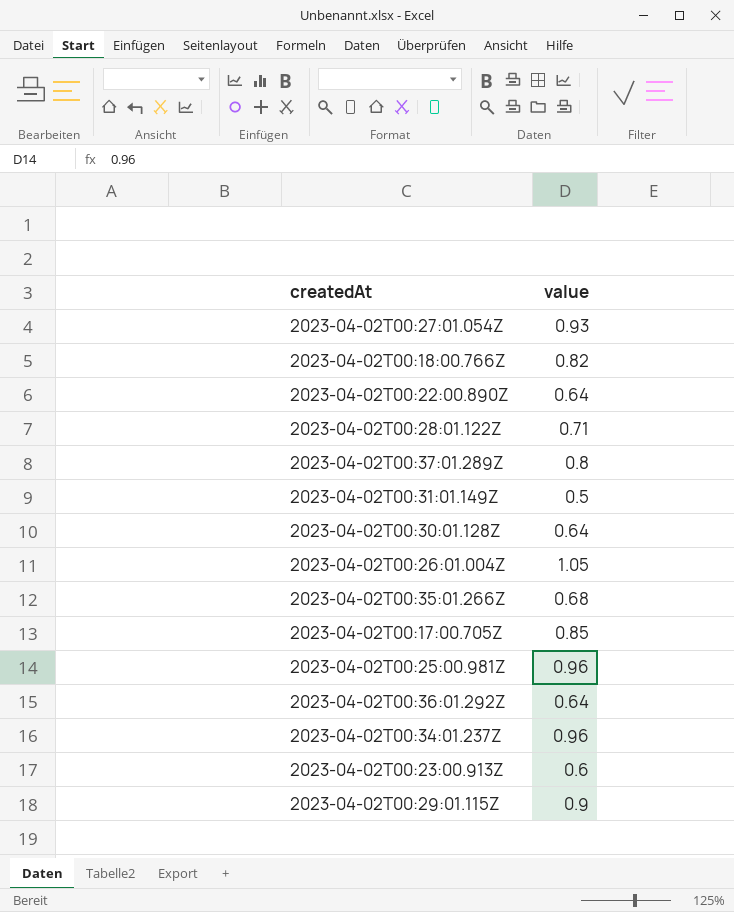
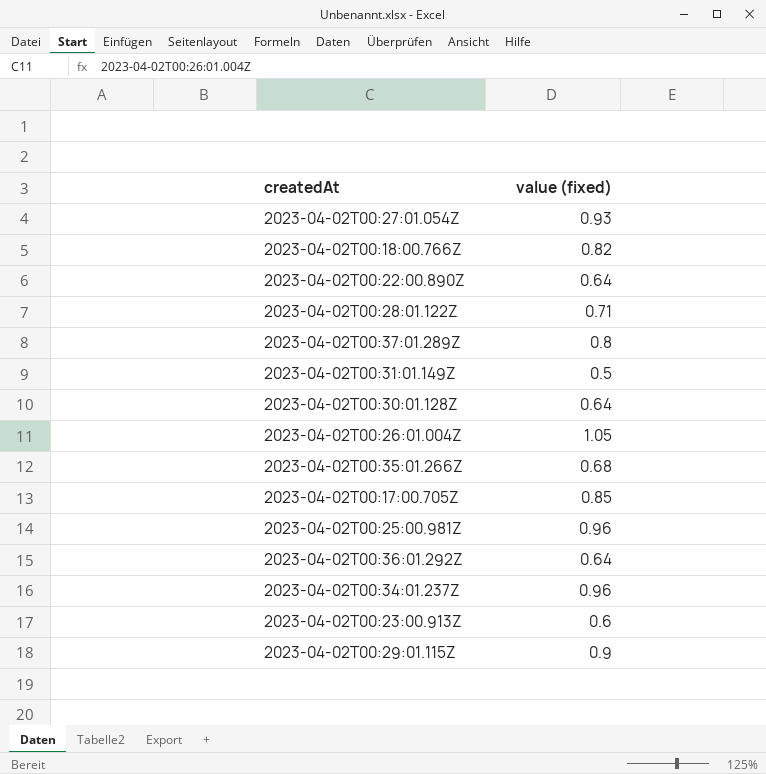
column name: value -> value (fixed)

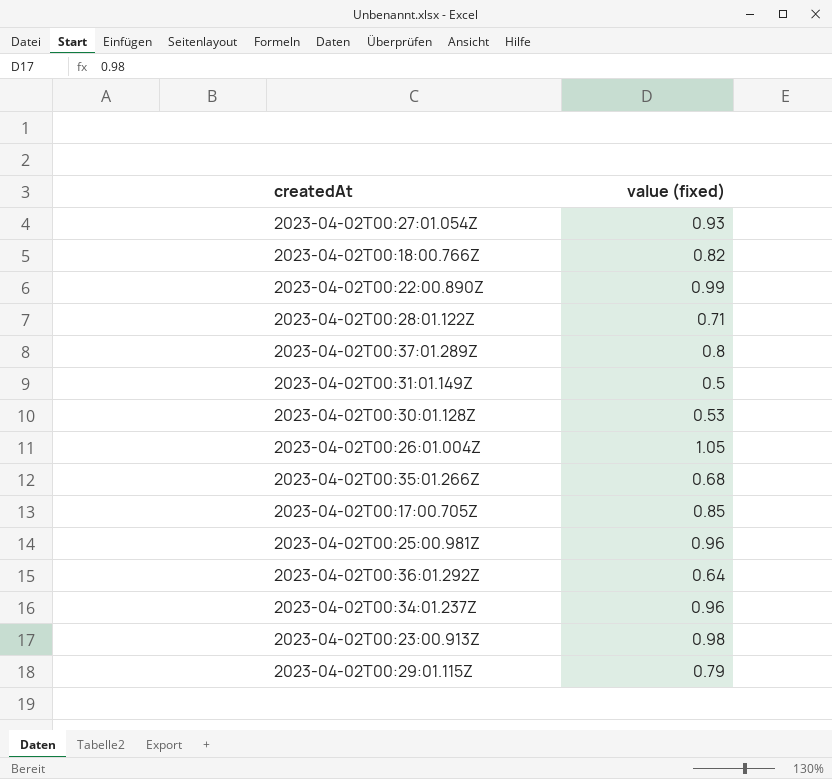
2023-04-02T00:22:00.890Z | value (fixed): 0.64 -> 0.99
2023-04-02T00:30:01.128Z | value (fixed): 0.64 -> 0.53
2023-04-02T00:23:00.913Z | value (fixed): 0.6 -> 0.98
2023-04-02T00:29:01.115Z | value (fixed): 0.9 -> 0.79

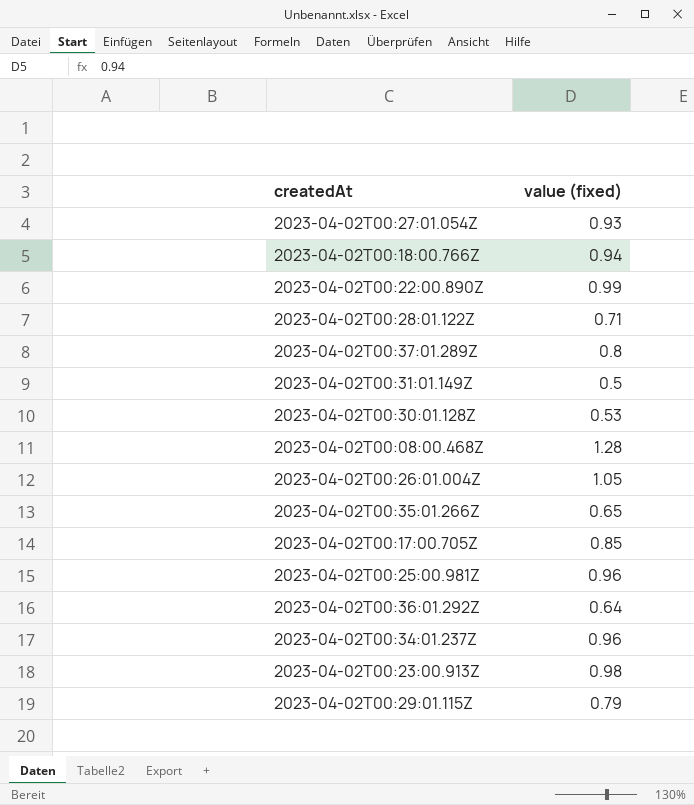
2023-04-02T00:18:00.766Z | value (fixed): 0.82 -> 0.94
row 2023-04-02T00:08:00.468Z: none -> 1.28
2023-04-02T00:35:01.266Z | value (fixed): 0.68 -> 0.65

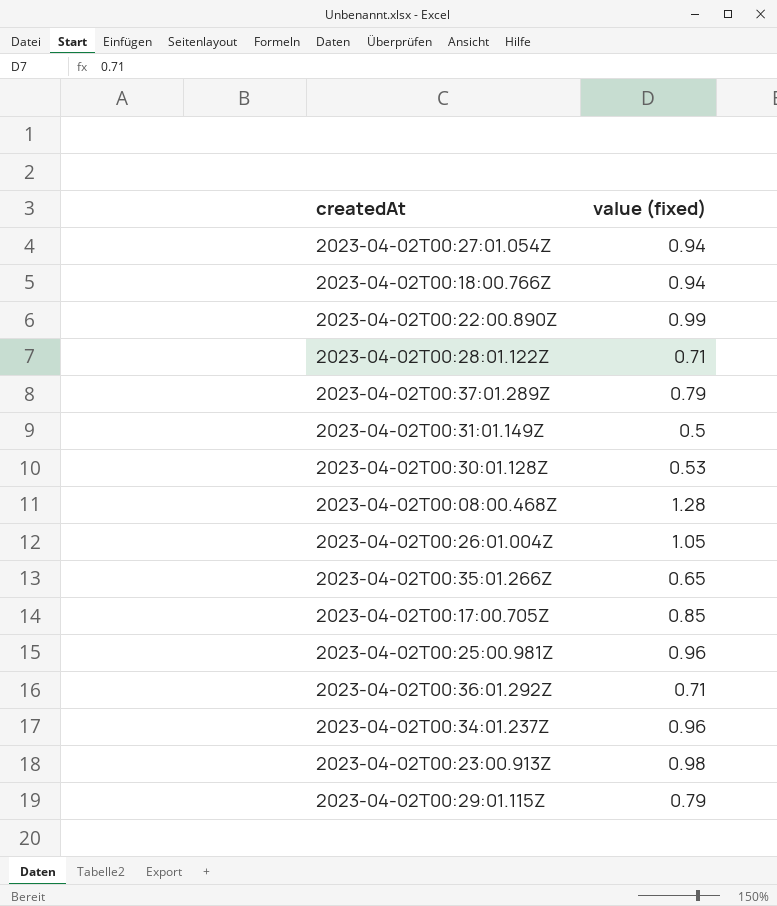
2023-04-02T00:27:01.054Z | value (fixed): 0.93 -> 0.94
2023-04-02T00:37:01.289Z | value (fixed): 0.8 -> 0.79
2023-04-02T00:36:01.292Z | value (fixed): 0.64 -> 0.71

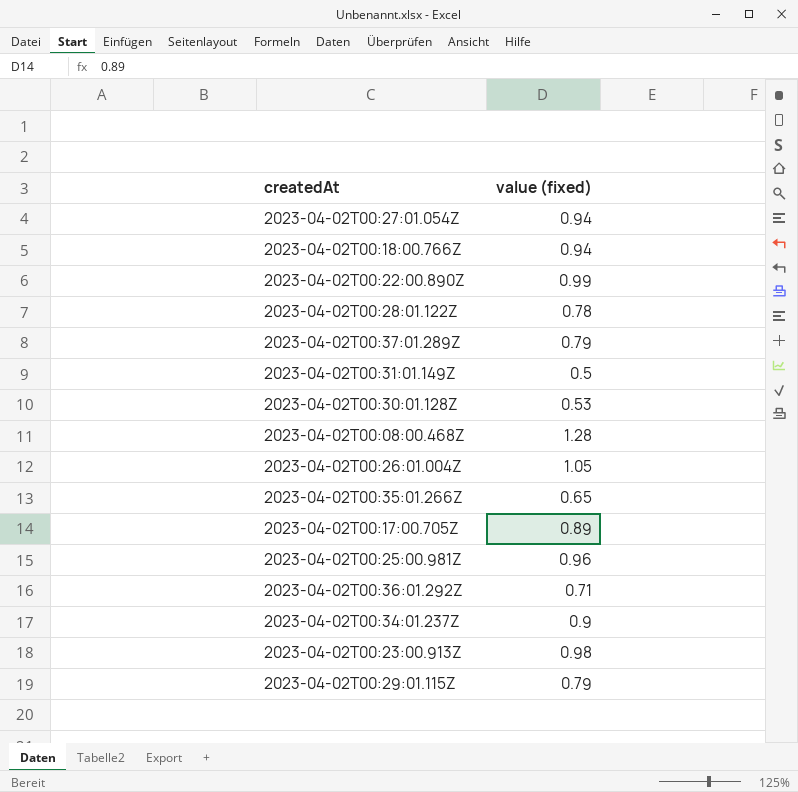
2023-04-02T00:28:01.122Z | value (fixed): 0.71 -> 0.78
2023-04-02T00:17:00.705Z | value (fixed): 0.85 -> 0.89
2023-04-02T00:34:01.237Z | value (fixed): 0.96 -> 0.9

